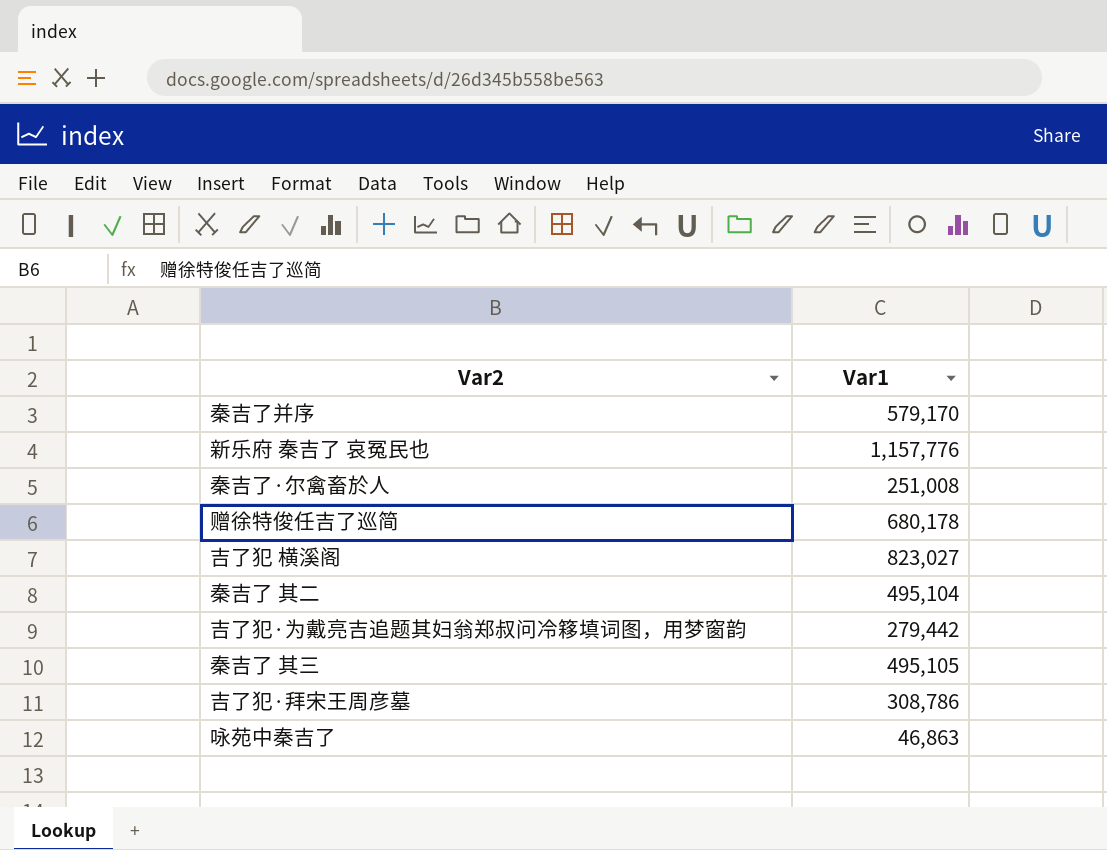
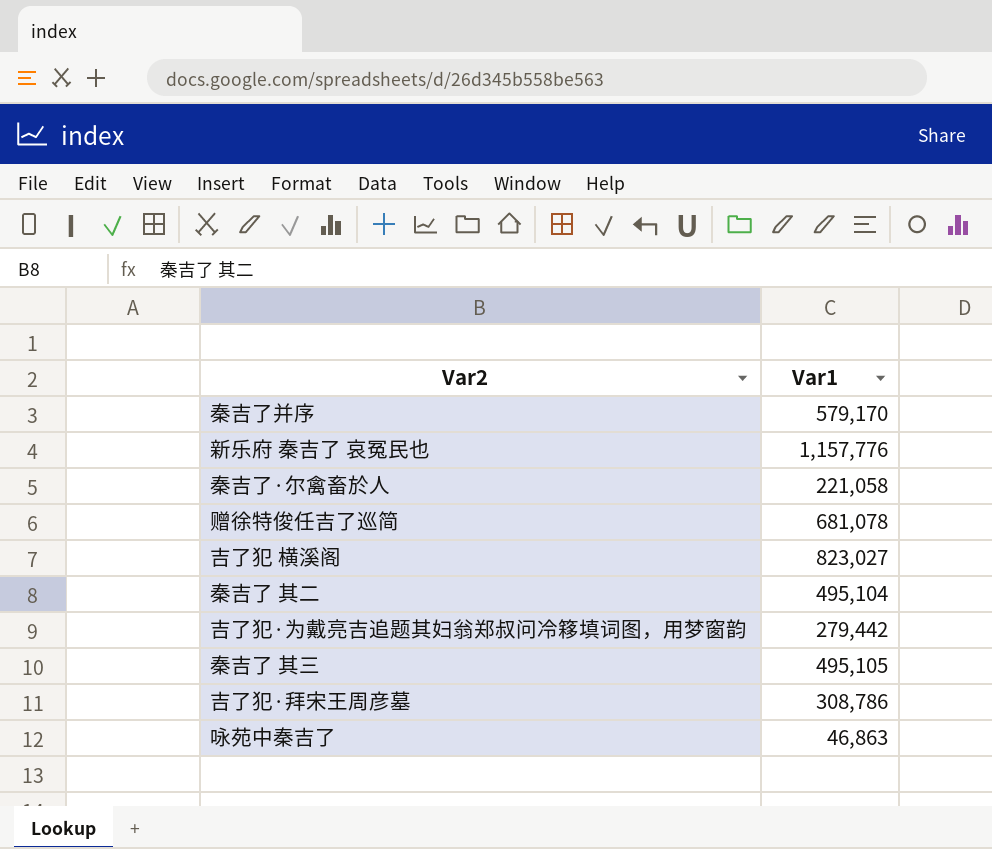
秦吉了·尔禽畜於人 | Var1: 251,008 -> 221,058
赠徐特俊任吉了巡简 | Var1: 680,178 -> 681,078

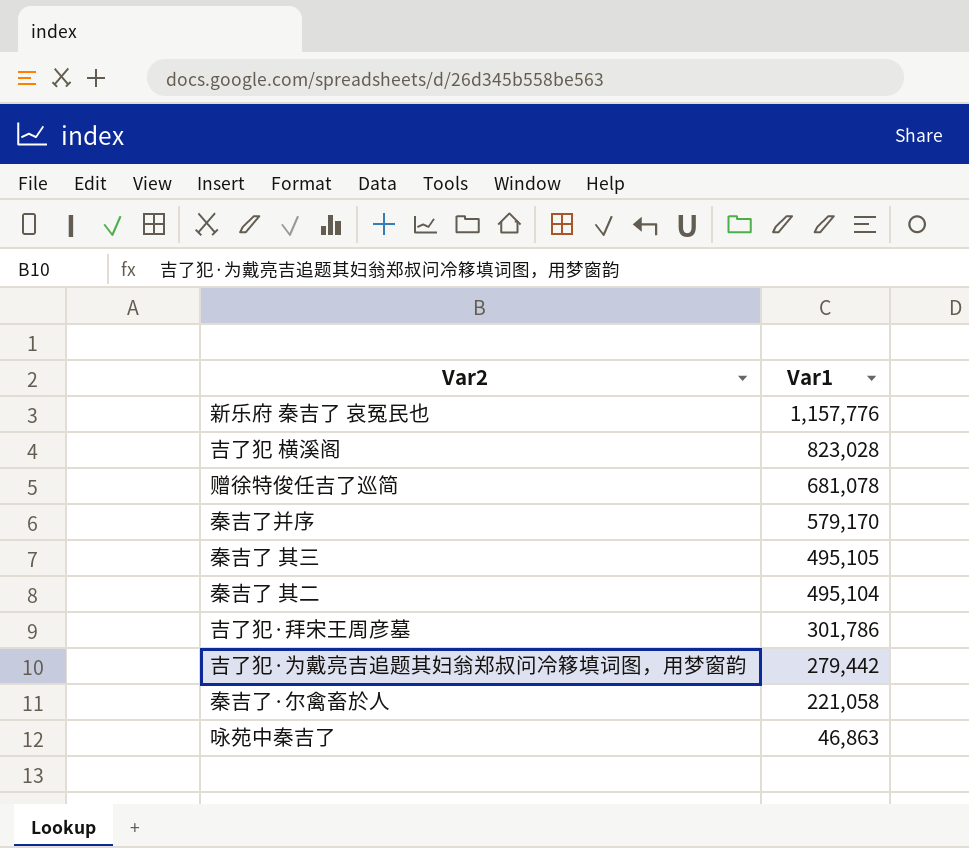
row order: none -> Var1 descending
吉了犯 横溪阁 | Var1: 823,027 -> 823,028
吉了犯·拜宋王周彦墓 | Var1: 308,786 -> 301,786

